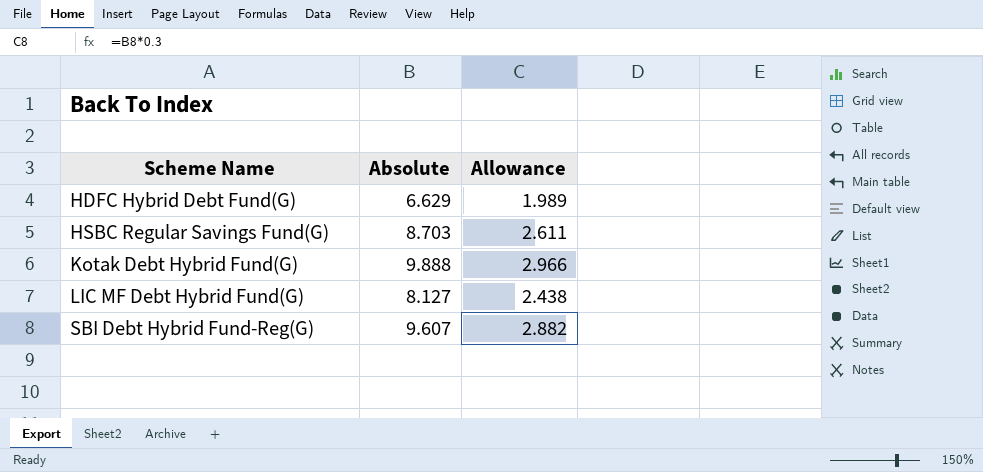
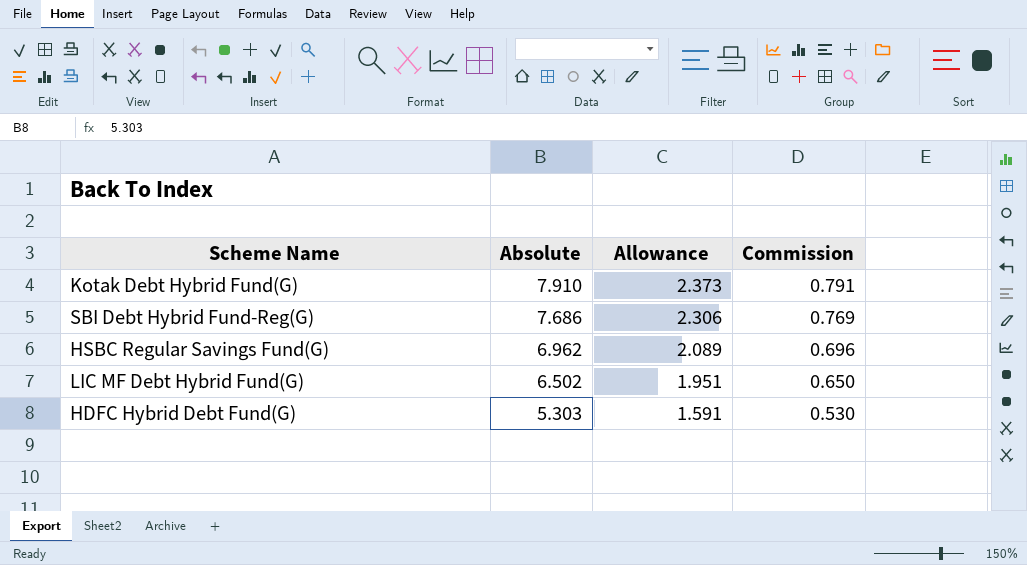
row order: Scheme Name ascending -> Absolute descending
column Commission | formula: none -> [Absolute] * 0.1
Kotak Debt Hybrid Fund(G) | Absolute: 9.888 -> 7.910
Kotak Debt Hybrid Fund(G) | Allowance: 2.966 -> 2.373
SBI Debt Hybrid Fund-Reg(G) | Absolute: 9.607 -> 7.686
SBI Debt Hybrid Fund-Reg(G) | Allowance: 2.882 -> 2.306
HSBC Regular Savings Fund(G) | Absolute: 8.703 -> 6.962
HSBC Regular Savings Fund(G) | Allowance: 2.611 -> 2.089
LIC MF Debt Hybrid Fund(G) | Absolute: 8.127 -> 6.502
LIC MF Debt Hybrid Fund(G) | Allowance: 2.438 -> 1.951
HDFC Hybrid Debt Fund(G) | Absolute: 6.629 -> 5.303
HDFC Hybrid Debt Fund(G) | Allowance: 1.989 -> 1.591

